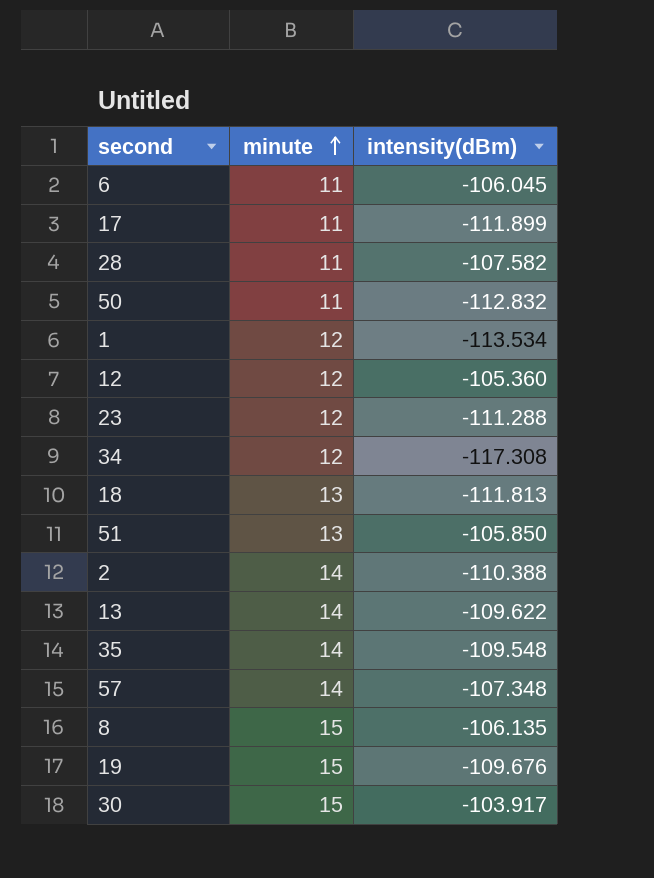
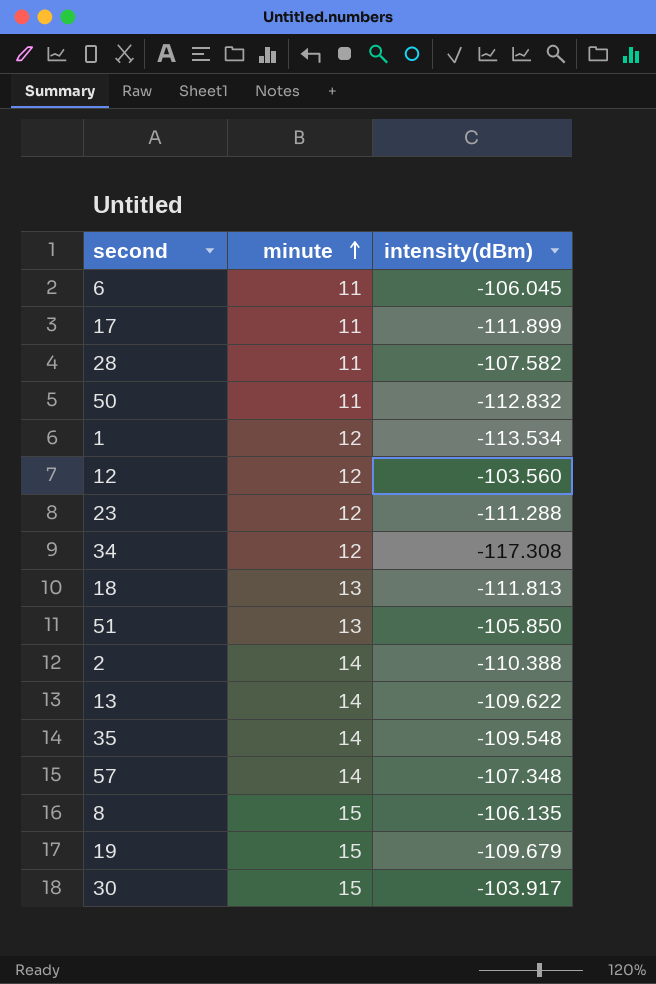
12 | intensity(dBm): -105.360 -> -103.560
19 | intensity(dBm): -109.676 -> -109.679

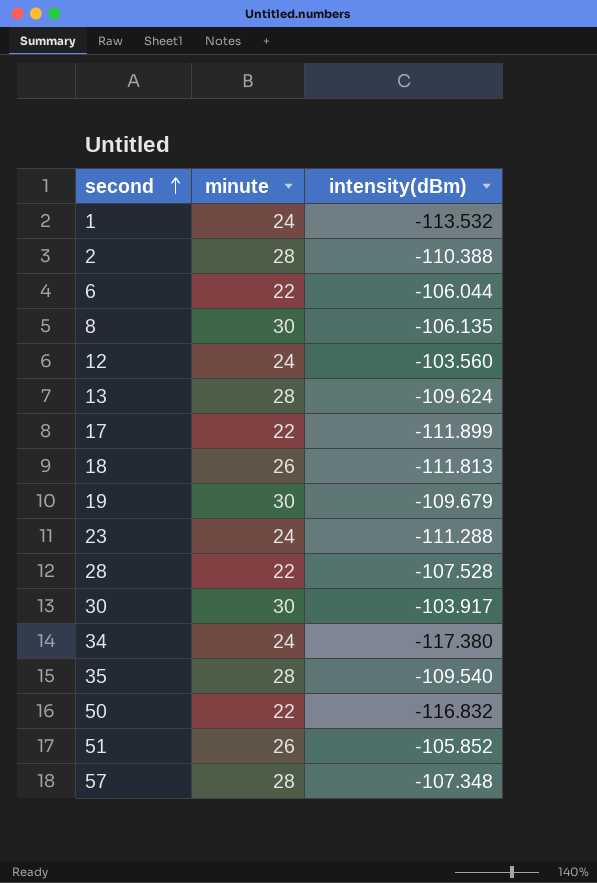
row order: minute ascending -> second ascending
1 | minute: 12 -> 24
1 | intensity(dBm): -113.534 -> -113.532
2 | minute: 14 -> 28
6 | minute: 11 -> 22
6 | intensity(dBm): -106.045 -> -106.044
8 | minute: 15 -> 30
12 | minute: 12 -> 24
13 | minute: 14 -> 28
13 | intensity(dBm): -109.622 -> -109.624
17 | minute: 11 -> 22
18 | minute: 13 -> 26
19 | minute: 15 -> 30
23 | minute: 12 -> 24
28 | minute: 11 -> 22
28 | intensity(dBm): -107.582 -> -107.528
30 | minute: 15 -> 30
34 | minute: 12 -> 24
34 | intensity(dBm): -117.308 -> -117.380
35 | minute: 14 -> 28
35 | intensity(dBm): -109.548 -> -109.540
50 | minute: 11 -> 22
50 | intensity(dBm): -112.832 -> -116.832
51 | minute: 13 -> 26
51 | intensity(dBm): -105.850 -> -105.852
57 | minute: 14 -> 28

